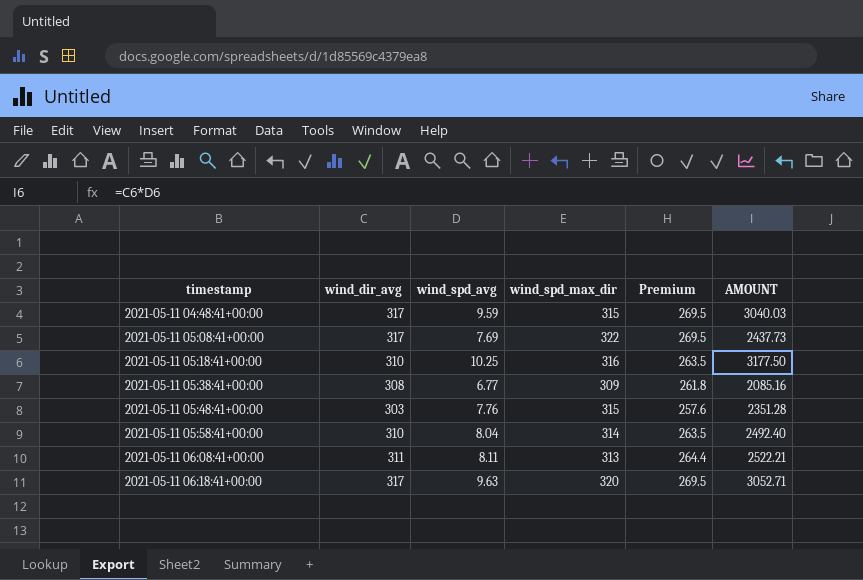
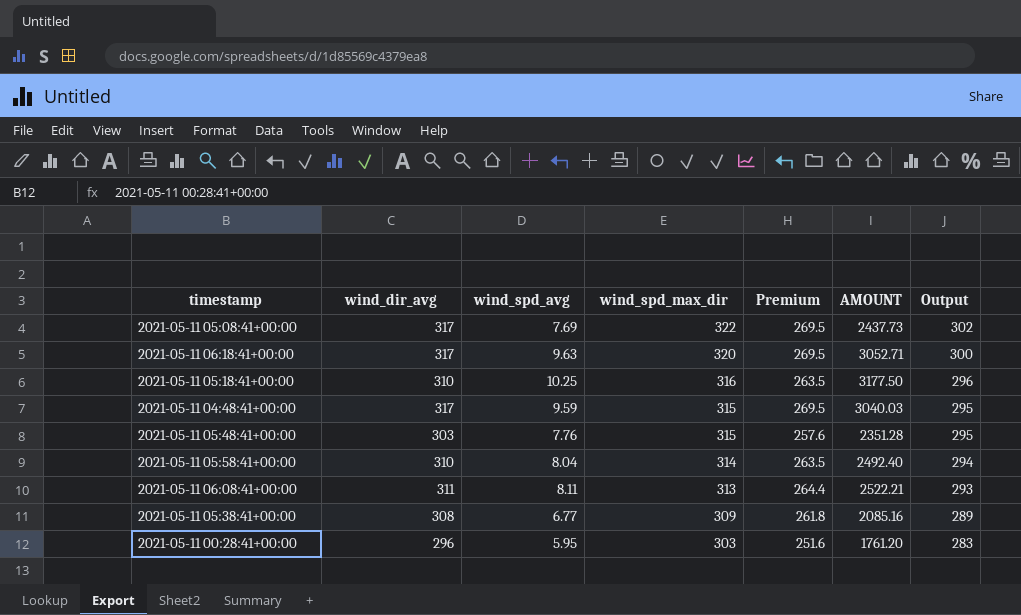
row order: timestamp ascending -> wind_spd_max_dir descending
column Output | formula: none -> [wind_spd_max_dir] - 20
row 2021-05-11 00:28:41+00:00: none -> 296 | 5.95 | 303 | 251.6 | 1761.20 | 283

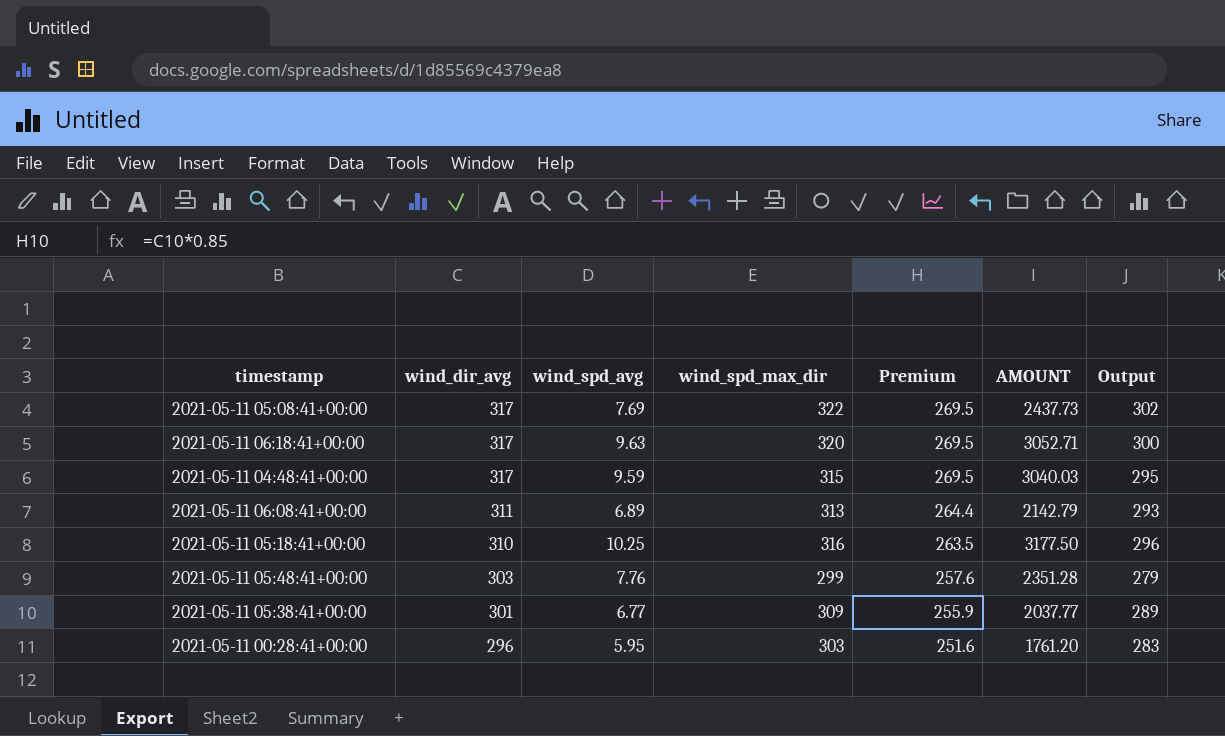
row order: wind_spd_max_dir descending -> wind_dir_avg descending
row 2021-05-11 05:58:41+00:00: 310 | 8.04 | 314 | 263.5 | 2492.40 | 294 -> none
2021-05-11 06:08:41+00:00 | wind_spd_avg: 8.11 -> 6.89
2021-05-11 06:08:41+00:00 | AMOUNT: 2522.21 -> 2142.79
2021-05-11 05:48:41+00:00 | wind_spd_max_dir: 315 -> 299
2021-05-11 05:48:41+00:00 | Output: 295 -> 279
2021-05-11 05:38:41+00:00 | wind_dir_avg: 308 -> 301
2021-05-11 05:38:41+00:00 | Premium: 261.8 -> 255.9
2021-05-11 05:38:41+00:00 | AMOUNT: 2085.16 -> 2037.77

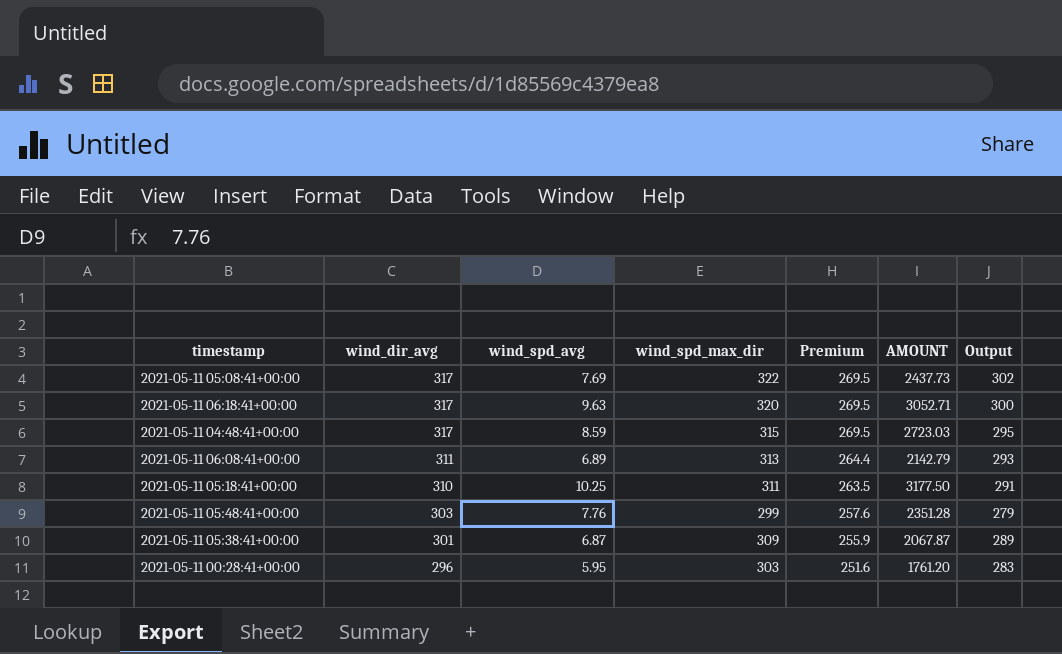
2021-05-11 04:48:41+00:00 | wind_spd_avg: 9.59 -> 8.59
2021-05-11 04:48:41+00:00 | AMOUNT: 3040.03 -> 2723.03
2021-05-11 05:18:41+00:00 | wind_spd_max_dir: 316 -> 311
2021-05-11 05:18:41+00:00 | Output: 296 -> 291
2021-05-11 05:38:41+00:00 | wind_spd_avg: 6.77 -> 6.87
2021-05-11 05:38:41+00:00 | AMOUNT: 2037.77 -> 2067.87

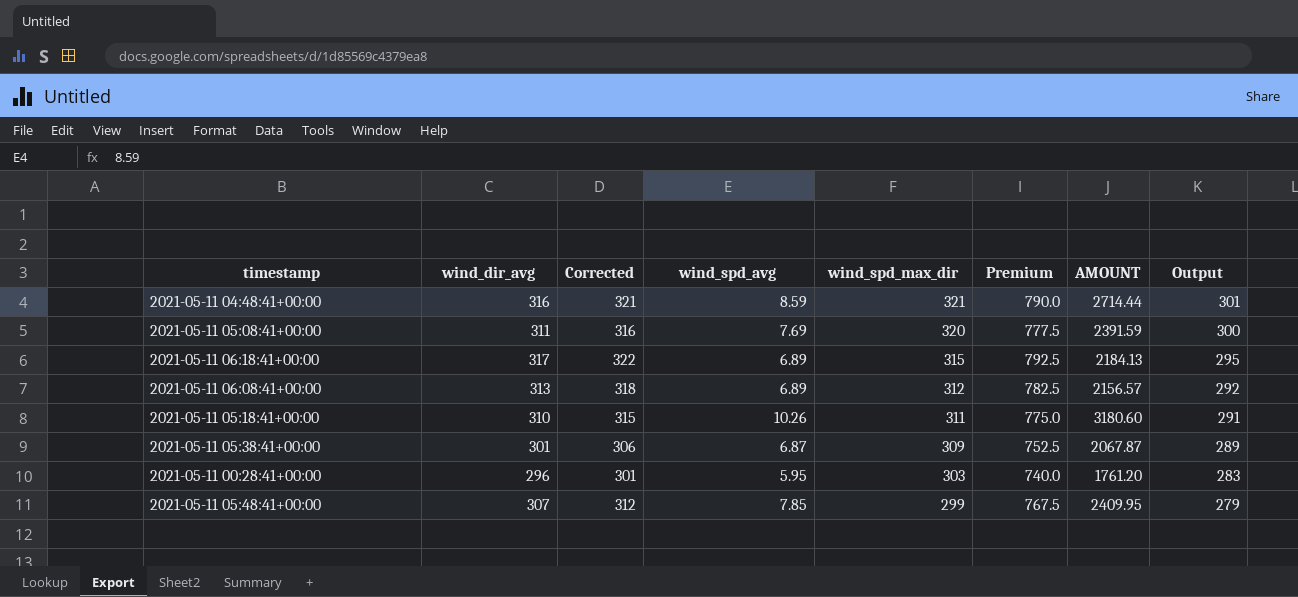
row order: wind_dir_avg descending -> wind_spd_max_dir descending
column Corrected | formula: none -> [wind_dir_avg] + 5
column Premium | formula: [wind_dir_avg] * 0.85 -> [wind_dir_avg] * 2.5
2021-05-11 04:48:41+00:00 | wind_dir_avg: 317 -> 316
2021-05-11 04:48:41+00:00 | wind_spd_max_dir: 315 -> 321
2021-05-11 04:48:41+00:00 | AMOUNT: 2723.03 -> 2714.44
2021-05-11 04:48:41+00:00 | Output: 295 -> 301
2021-05-11 05:08:41+00:00 | wind_dir_avg: 317 -> 311
2021-05-11 05:08:41+00:00 | wind_spd_max_dir: 322 -> 320
2021-05-11 05:08:41+00:00 | AMOUNT: 2437.73 -> 2391.59
2021-05-11 05:08:41+00:00 | Output: 302 -> 300
2021-05-11 06:18:41+00:00 | wind_spd_avg: 9.63 -> 6.89
2021-05-11 06:18:41+00:00 | wind_spd_max_dir: 320 -> 315
2021-05-11 06:18:41+00:00 | AMOUNT: 3052.71 -> 2184.13
2021-05-11 06:18:41+00:00 | Output: 300 -> 295
2021-05-11 06:08:41+00:00 | wind_dir_avg: 311 -> 313
2021-05-11 06:08:41+00:00 | wind_spd_max_dir: 313 -> 312
2021-05-11 06:08:41+00:00 | AMOUNT: 2142.79 -> 2156.57
2021-05-11 06:08:41+00:00 | Output: 293 -> 292
2021-05-11 05:18:41+00:00 | wind_spd_avg: 10.25 -> 10.26
2021-05-11 05:18:41+00:00 | AMOUNT: 3177.50 -> 3180.60
2021-05-11 05:48:41+00:00 | wind_dir_avg: 303 -> 307
2021-05-11 05:48:41+00:00 | wind_spd_avg: 7.76 -> 7.85
2021-05-11 05:48:41+00:00 | AMOUNT: 2351.28 -> 2409.95

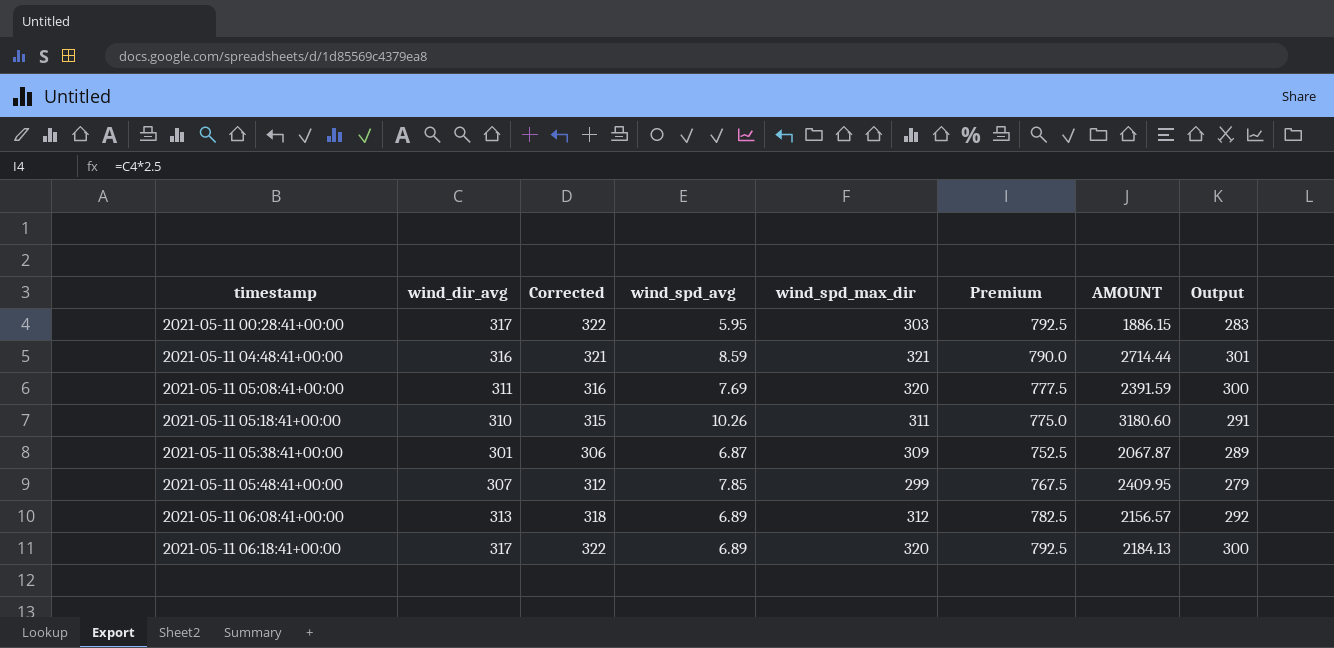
row order: wind_spd_max_dir descending -> timestamp ascending
2021-05-11 00:28:41+00:00 | wind_dir_avg: 296 -> 317
2021-05-11 00:28:41+00:00 | Corrected: 301 -> 322
2021-05-11 00:28:41+00:00 | Premium: 740.0 -> 792.5
2021-05-11 00:28:41+00:00 | AMOUNT: 1761.20 -> 1886.15
2021-05-11 06:18:41+00:00 | wind_spd_max_dir: 315 -> 320
2021-05-11 06:18:41+00:00 | Output: 295 -> 300

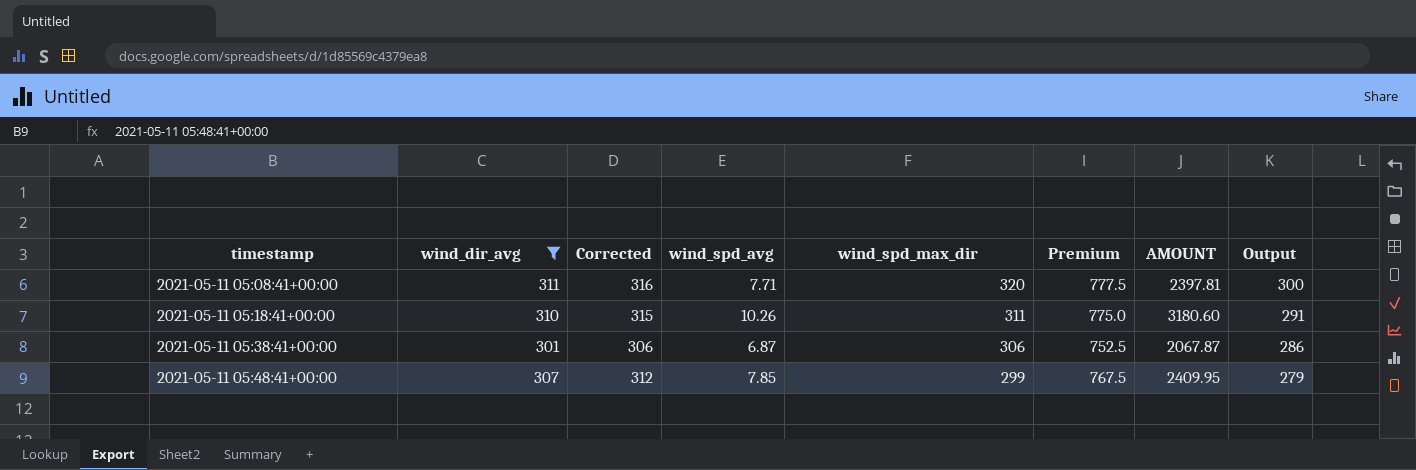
filter: none -> wind_dir_avg <= 311
2021-05-11 05:08:41+00:00 | wind_spd_avg: 7.69 -> 7.71
2021-05-11 05:08:41+00:00 | AMOUNT: 2391.59 -> 2397.81
2021-05-11 05:38:41+00:00 | wind_spd_max_dir: 309 -> 306
2021-05-11 05:38:41+00:00 | Output: 289 -> 286

